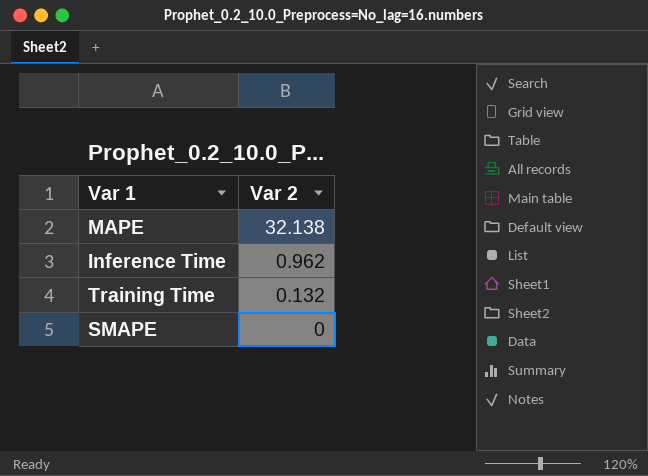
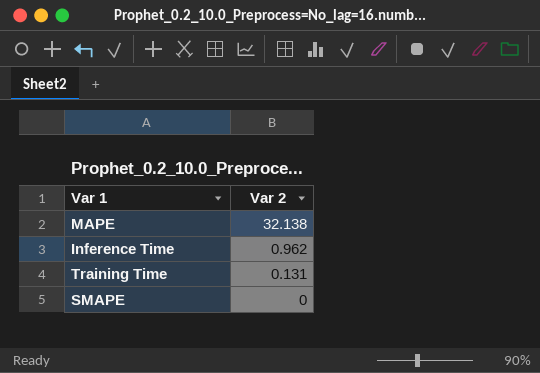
Training Time | Var 2: 0.132 -> 0.131

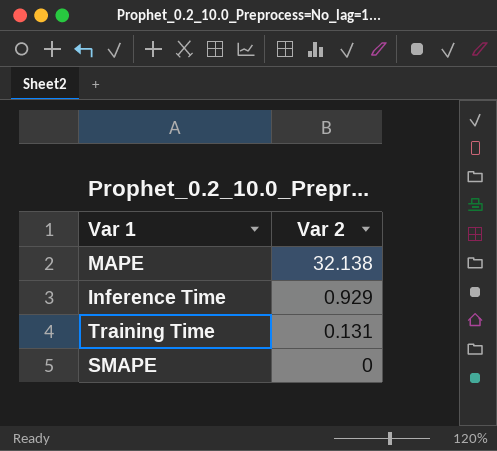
Inference Time | Var 2: 0.962 -> 0.929

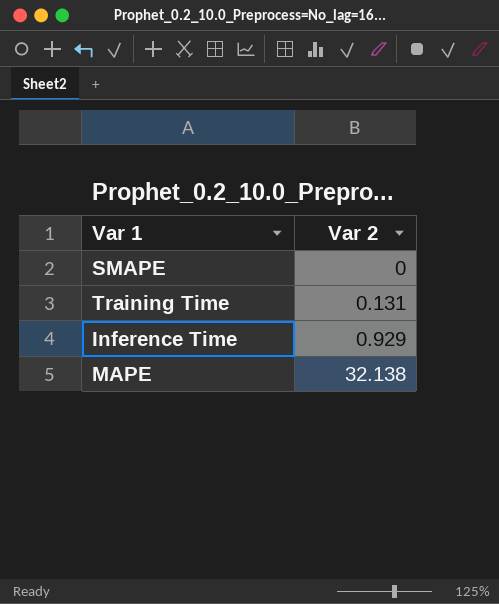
row order: Var 2 descending -> Var 2 ascending

